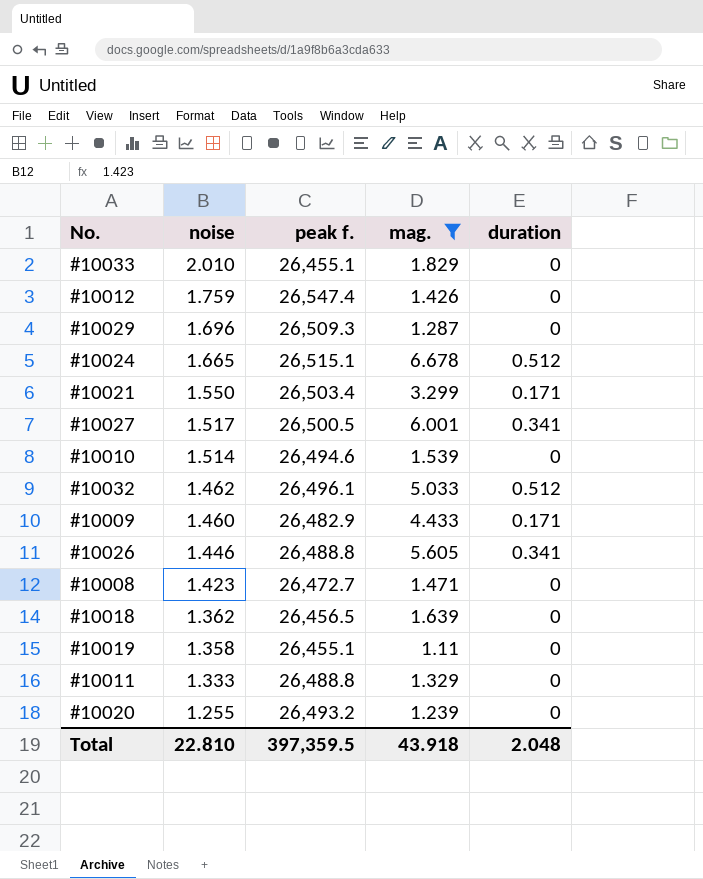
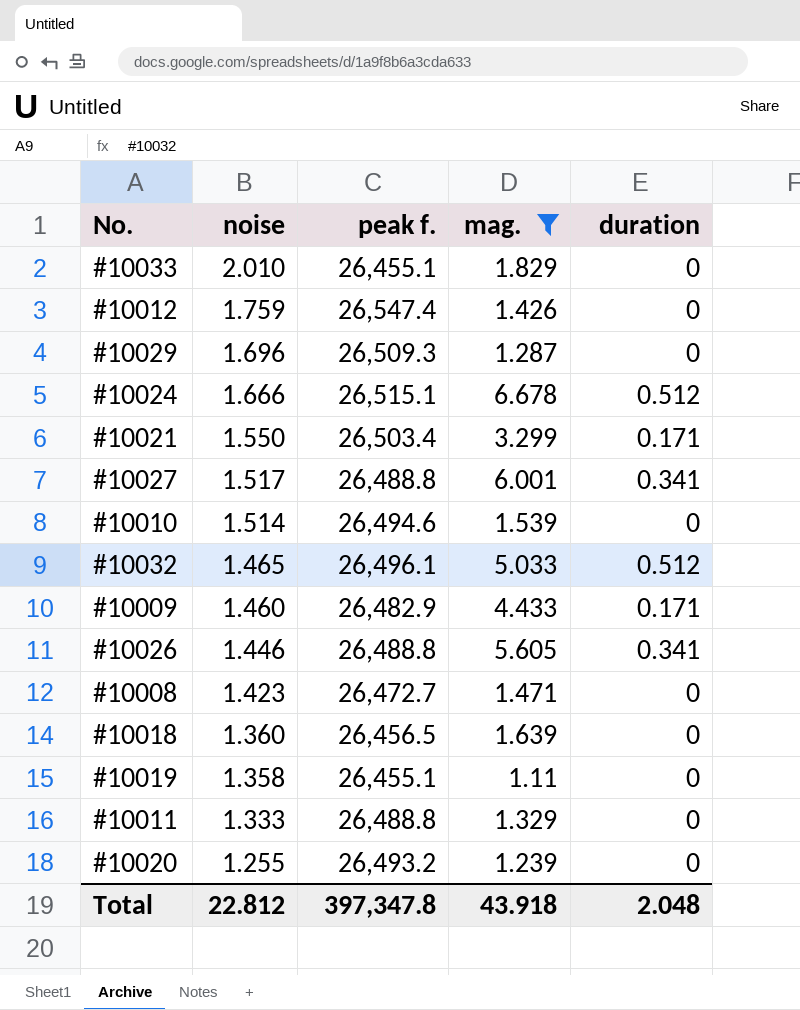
#10024 | noise: 1.665 -> 1.666
#10027 | peak f.: 26,500.5 -> 26,488.8
#10032 | noise: 1.462 -> 1.465
#10018 | noise: 1.362 -> 1.360
Total | noise: 22.810 -> 22.812
Total | peak f.: 397,359.5 -> 397,347.8

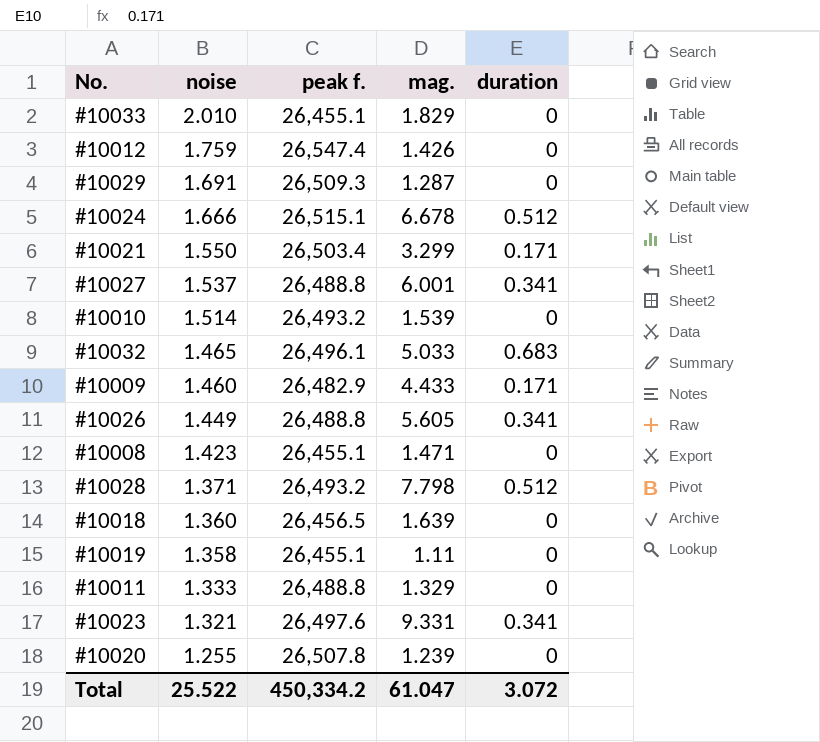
filter: mag. <= 6.678 -> none
#10029 | noise: 1.696 -> 1.691
#10027 | noise: 1.517 -> 1.537
#10010 | peak f.: 26,494.6 -> 26,493.2
#10032 | duration: 0.512 -> 0.683
#10026 | noise: 1.446 -> 1.449
#10008 | peak f.: 26,472.7 -> 26,455.1
#10020 | peak f.: 26,493.2 -> 26,507.8
Total | noise: 22.812 -> 25.522
Total | peak f.: 397,347.8 -> 450,334.2
Total | mag.: 43.918 -> 61.047
Total | duration: 2.048 -> 3.072

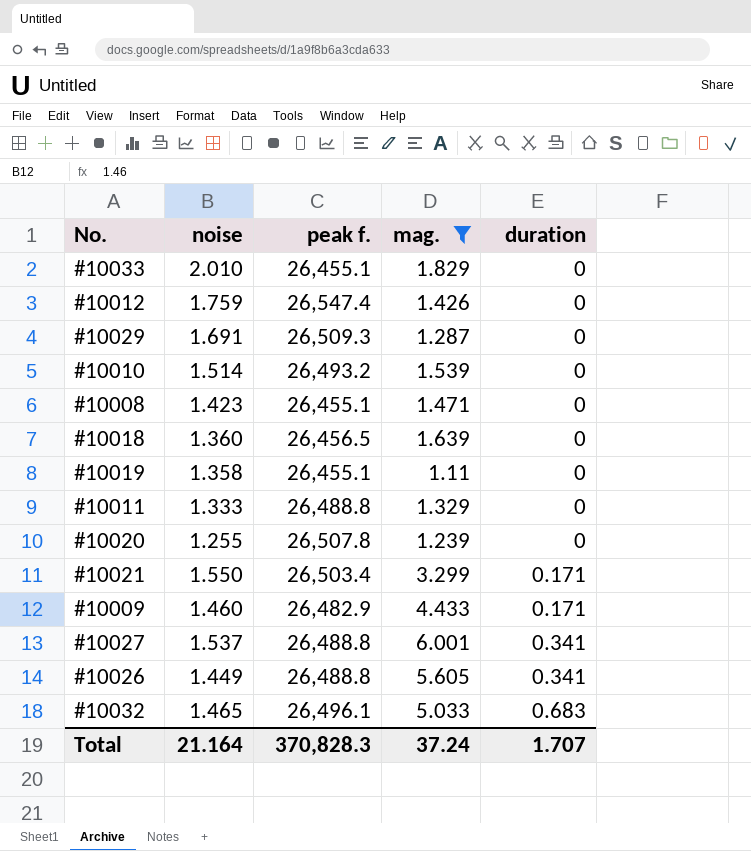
filter: none -> mag. <= 6.001
row order: noise descending -> duration ascending
Total | noise: 25.522 -> 21.164
Total | peak f.: 450,334.2 -> 370,828.3
Total | mag.: 61.047 -> 37.24
Total | duration: 3.072 -> 1.707

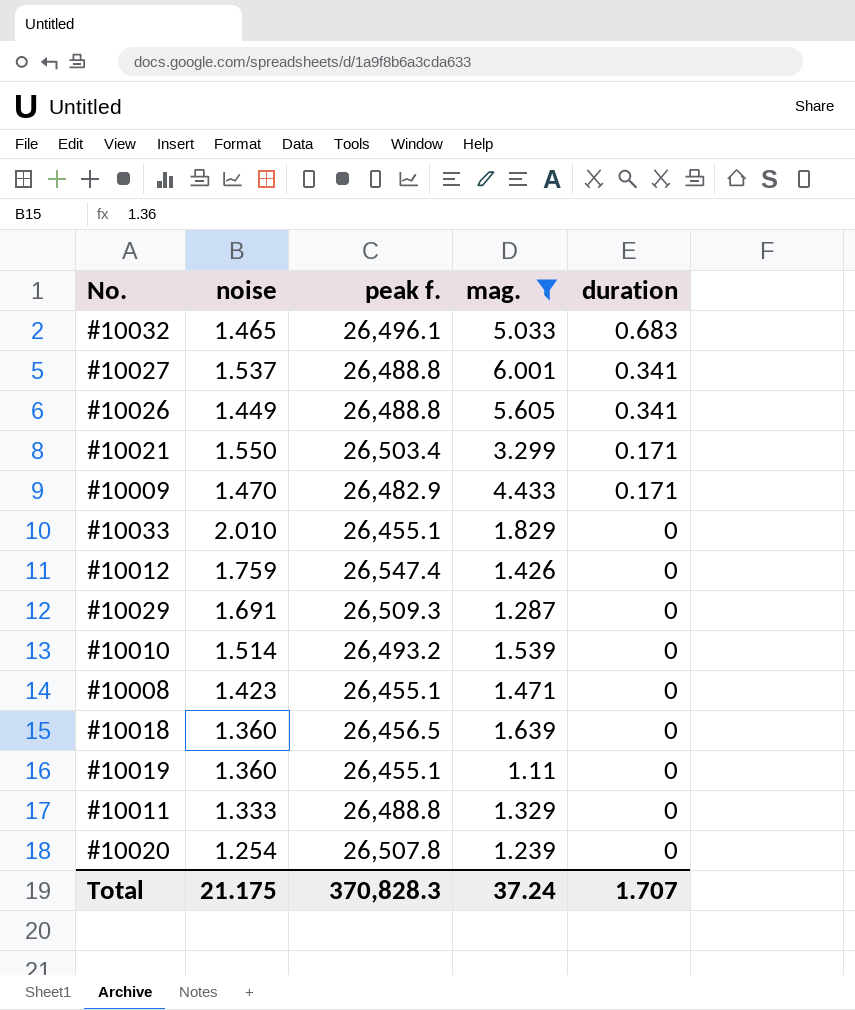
row order: duration ascending -> duration descending
#10009 | noise: 1.460 -> 1.470
#10019 | noise: 1.358 -> 1.360
#10020 | noise: 1.255 -> 1.254
Total | noise: 21.164 -> 21.175

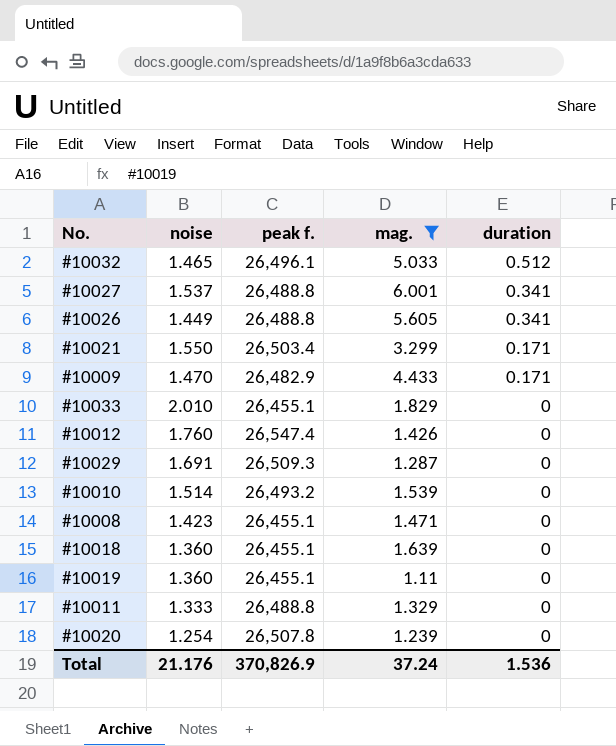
#10032 | duration: 0.683 -> 0.512
#10012 | noise: 1.759 -> 1.760
#10018 | peak f.: 26,456.5 -> 26,455.1
Total | noise: 21.175 -> 21.176
Total | peak f.: 370,828.3 -> 370,826.9
Total | duration: 1.707 -> 1.536

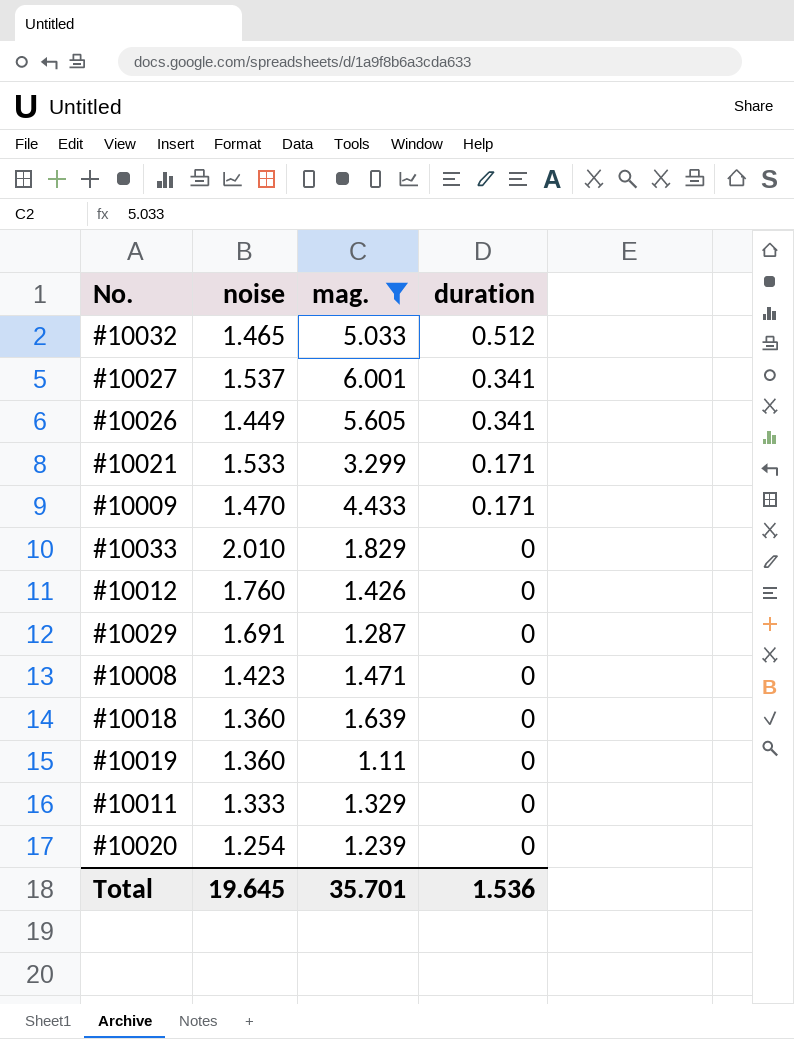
column peak f. | position: 3 -> none
row #10010: 1.514 | 26,493.2 | 1.539 | 0 -> none
#10021 | noise: 1.550 -> 1.533
Total | noise: 21.176 -> 19.645
Total | mag.: 37.24 -> 35.701

